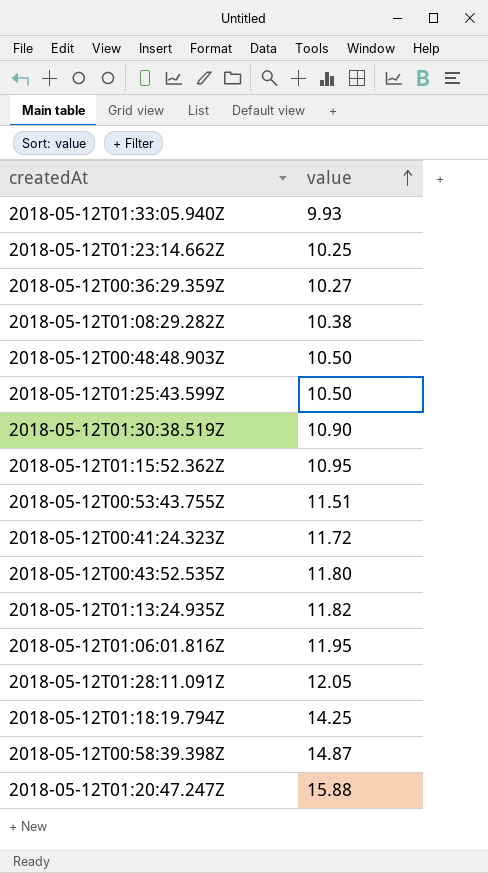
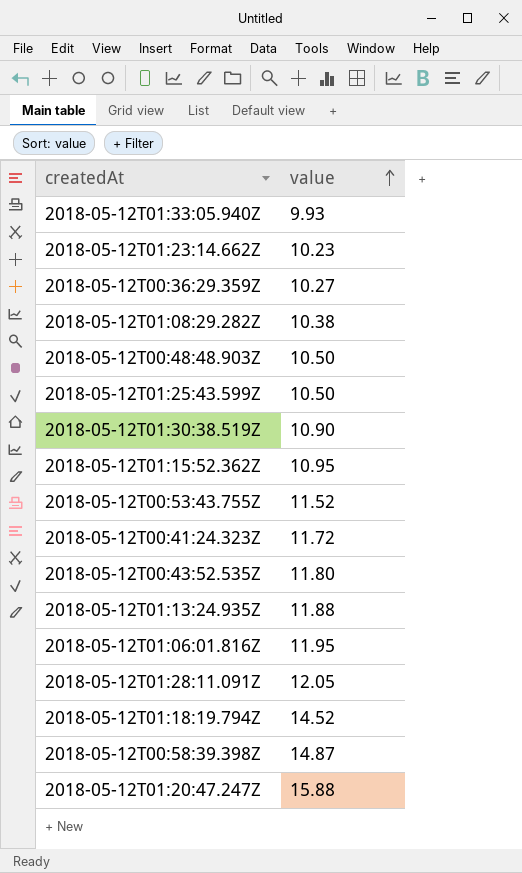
2018-05-12T01:23:14.662Z | value: 10.25 -> 10.23
2018-05-12T00:53:43.755Z | value: 11.51 -> 11.52
2018-05-12T01:13:24.935Z | value: 11.82 -> 11.88
2018-05-12T01:18:19.794Z | value: 14.25 -> 14.52

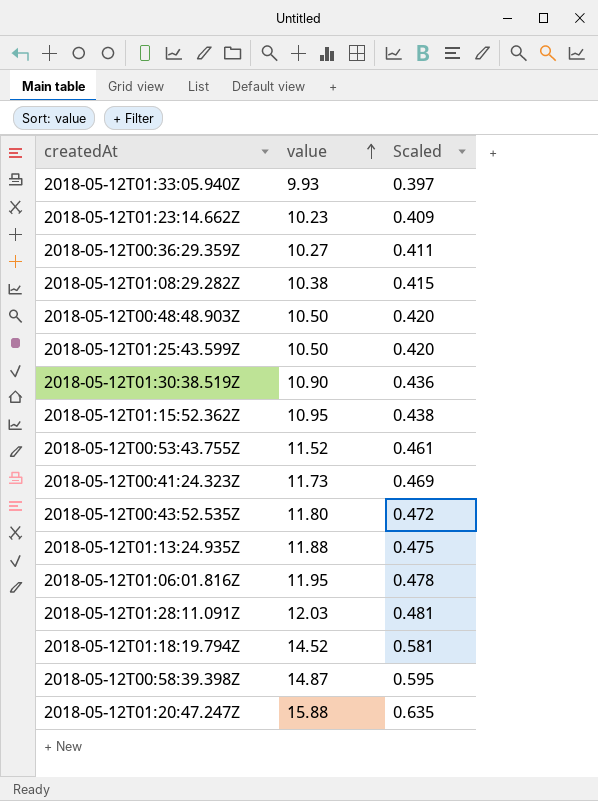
column Scaled | formula: none -> [value] * 0.04
2018-05-12T00:41:24.323Z | value: 11.72 -> 11.73
2018-05-12T01:28:11.091Z | value: 12.05 -> 12.03

